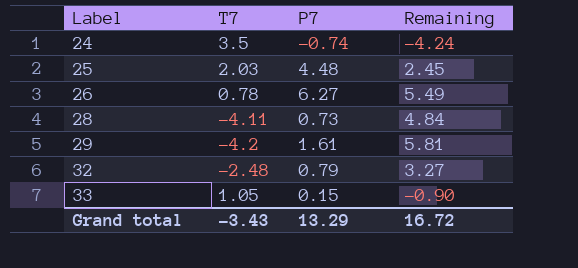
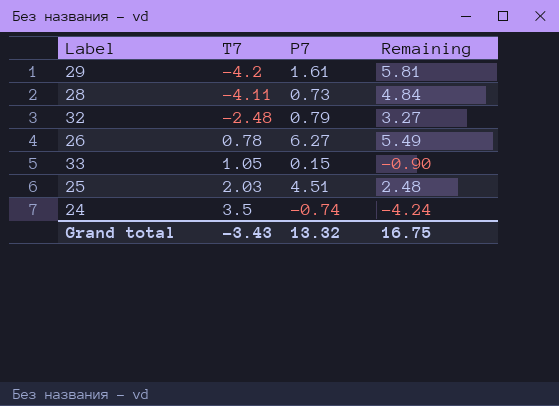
row order: Label ascending -> T7 ascending
25 | P7: 4.48 -> 4.51
25 | Remaining: 2.45 -> 2.48
Grand total | P7: 13.29 -> 13.32
Grand total | Remaining: 16.72 -> 16.75

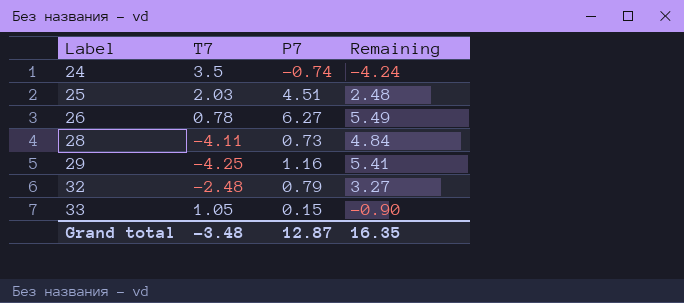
row order: T7 ascending -> Label ascending
29 | T7: -4.2 -> -4.25
29 | P7: 1.61 -> 1.16
29 | Remaining: 5.81 -> 5.41
Grand total | T7: -3.43 -> -3.48
Grand total | P7: 13.32 -> 12.87
Grand total | Remaining: 16.75 -> 16.35

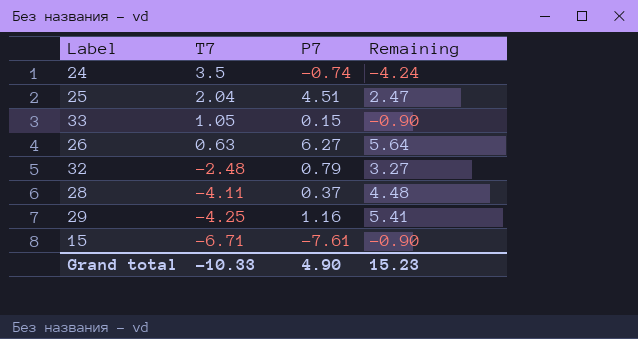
row order: Label ascending -> T7 descending
25 | T7: 2.03 -> 2.04
25 | Remaining: 2.48 -> 2.47
26 | T7: 0.78 -> 0.63
26 | Remaining: 5.49 -> 5.64
28 | P7: 0.73 -> 0.37
28 | Remaining: 4.84 -> 4.48
row 15: none -> -6.71 | -7.61 | -0.90
Grand total | T7: -3.48 -> -10.33
Grand total | P7: 12.87 -> 4.90
Grand total | Remaining: 16.35 -> 15.23

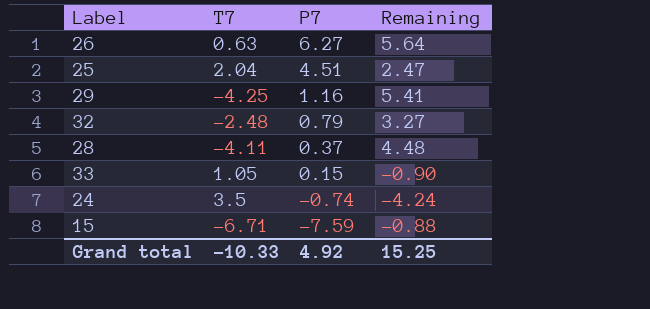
row order: T7 descending -> P7 descending
15 | P7: -7.61 -> -7.59
15 | Remaining: -0.90 -> -0.88
Grand total | P7: 4.90 -> 4.92
Grand total | Remaining: 15.23 -> 15.25

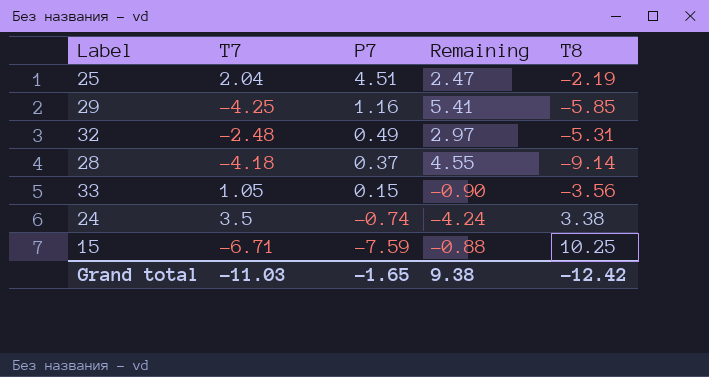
column T8 | position: none -> 5
row 26: 0.63 | 6.27 | 5.64 -> none
32 | P7: 0.79 -> 0.49
32 | Remaining: 3.27 -> 2.97
28 | T7: -4.11 -> -4.18
28 | Remaining: 4.48 -> 4.55
Grand total | T7: -10.33 -> -11.03
Grand total | P7: 4.92 -> -1.65
Grand total | Remaining: 15.25 -> 9.38

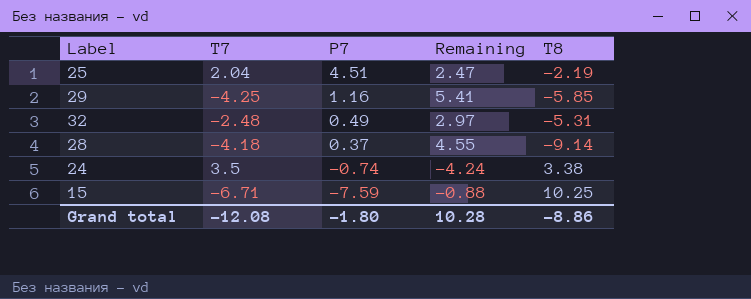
row 33: 1.05 | 0.15 | -0.90 | -3.56 -> none
Grand total | T7: -11.03 -> -12.08
Grand total | P7: -1.65 -> -1.80
Grand total | Remaining: 9.38 -> 10.28
Grand total | T8: -12.42 -> -8.86

